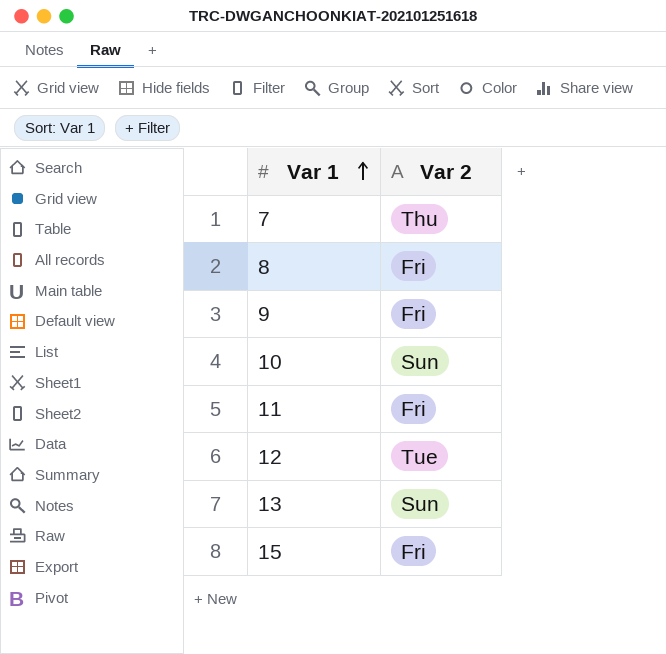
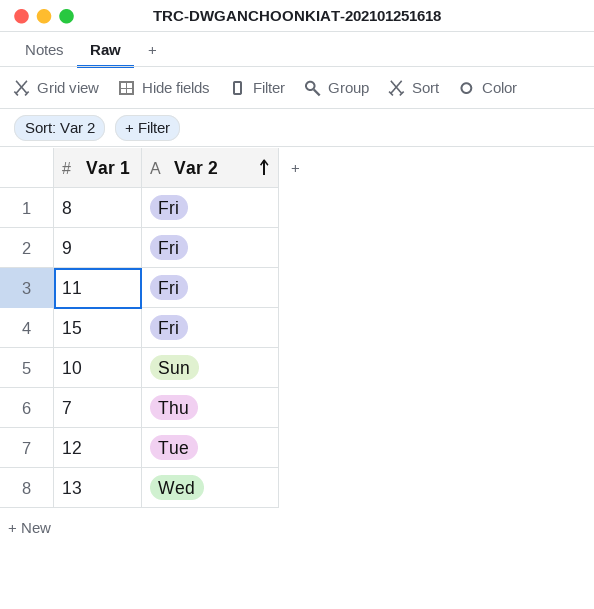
row order: Var 1 ascending -> Var 2 ascending
13 | Var 2: Sun -> Wed

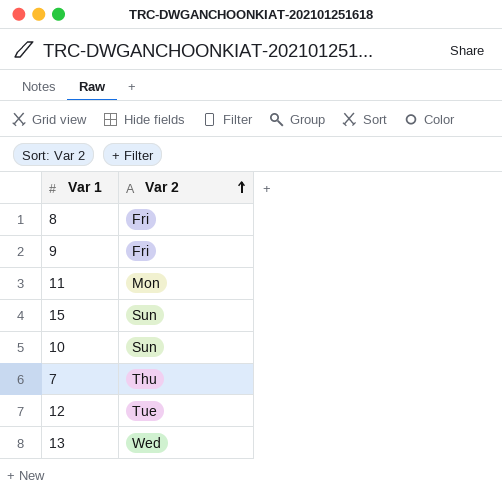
11 | Var 2: Fri -> Mon
15 | Var 2: Fri -> Sun

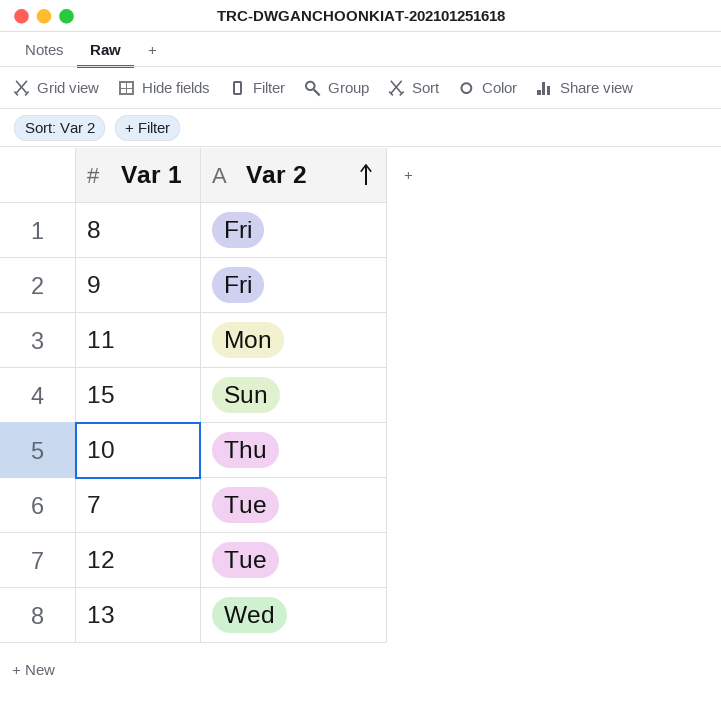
10 | Var 2: Sun -> Thu
7 | Var 2: Thu -> Tue

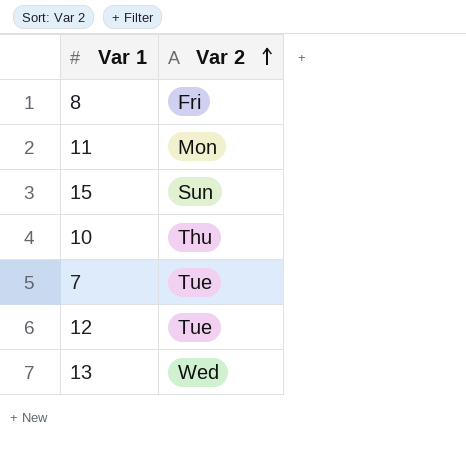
row 9: Fri -> none

